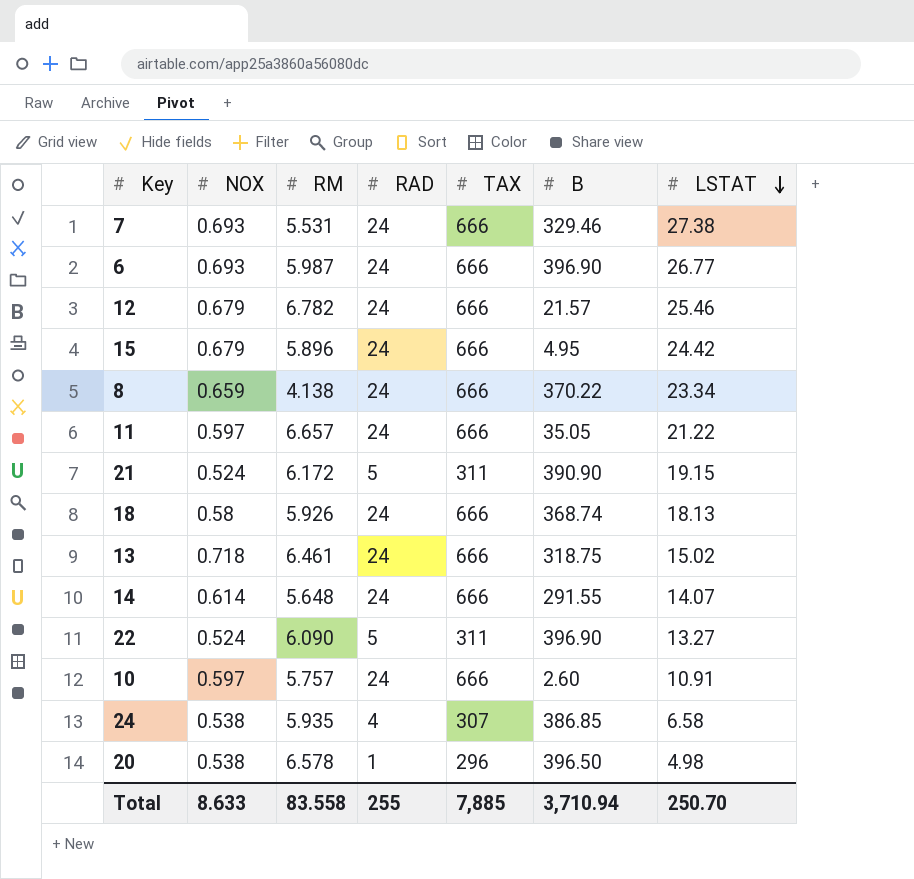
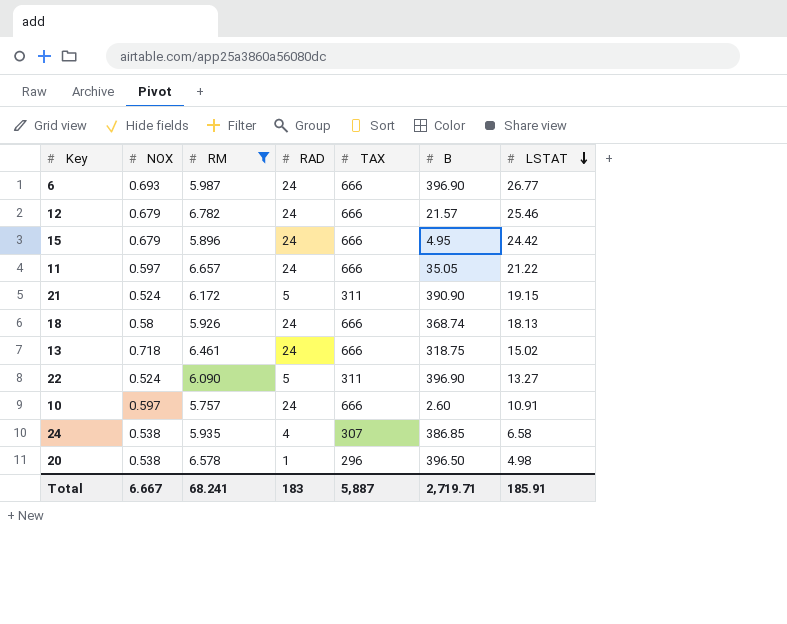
filter: none -> RM >= 5.757
Total | NOX: 8.633 -> 6.667
Total | RM: 83.558 -> 68.241
Total | RAD: 255 -> 183
Total | TAX: 7,885 -> 5,887
Total | B: 3,710.94 -> 2,719.71
Total | LSTAT: 250.70 -> 185.91

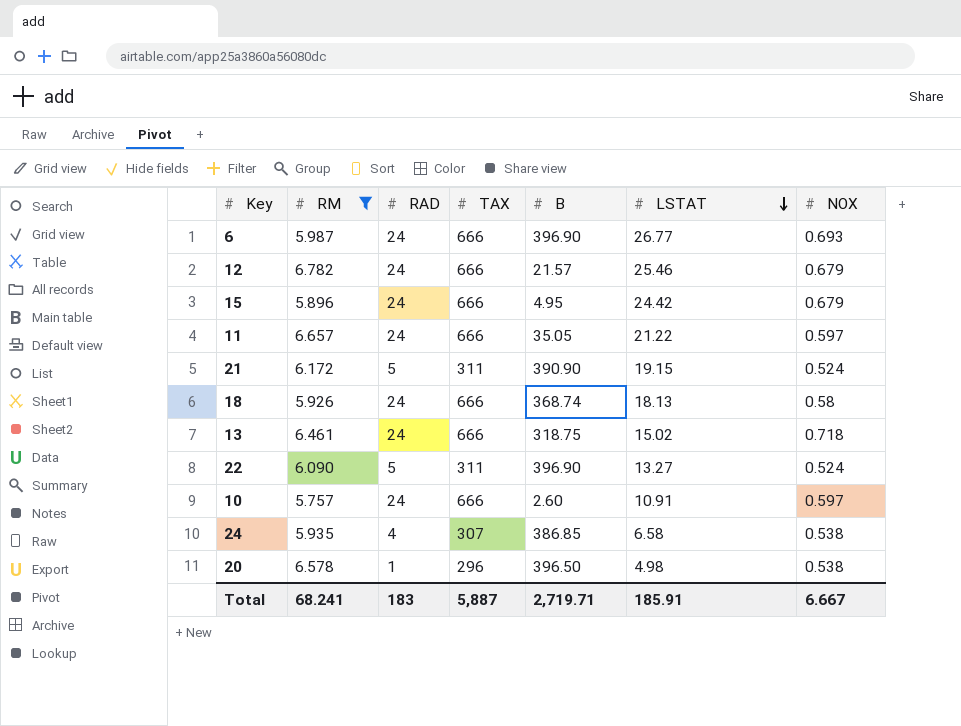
column NOX | position: 2 -> 7

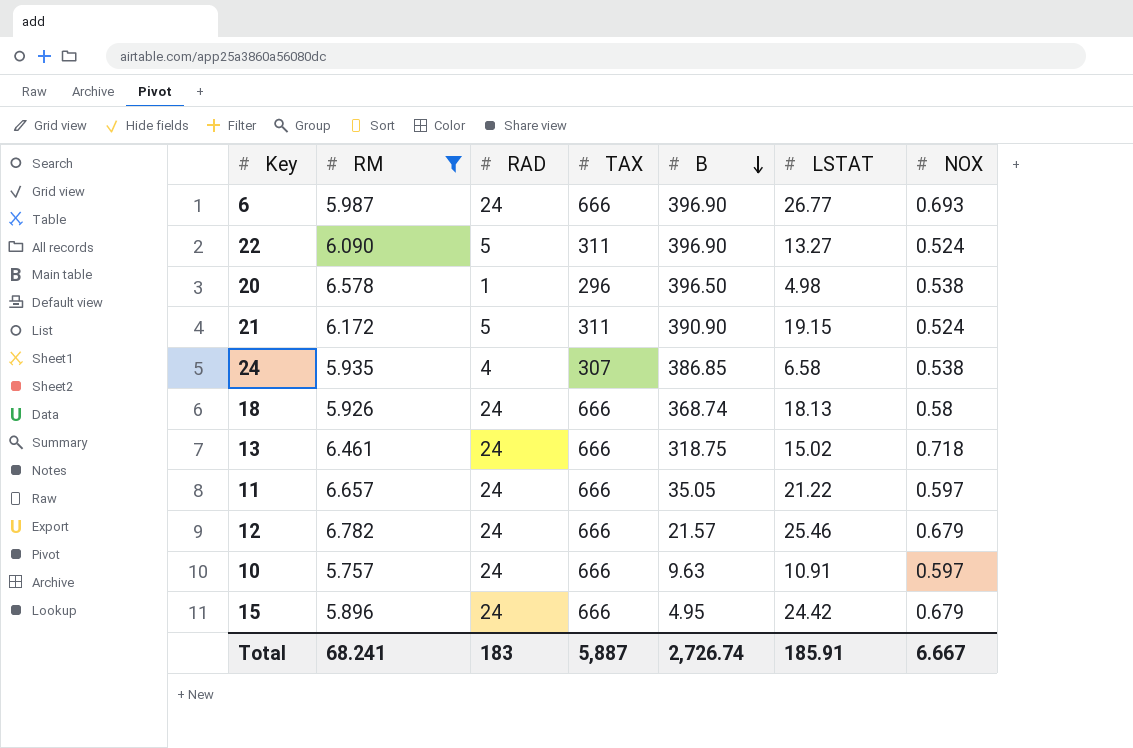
row order: LSTAT descending -> B descending
10 | B: 2.60 -> 9.63
Total | B: 2,719.71 -> 2,726.74

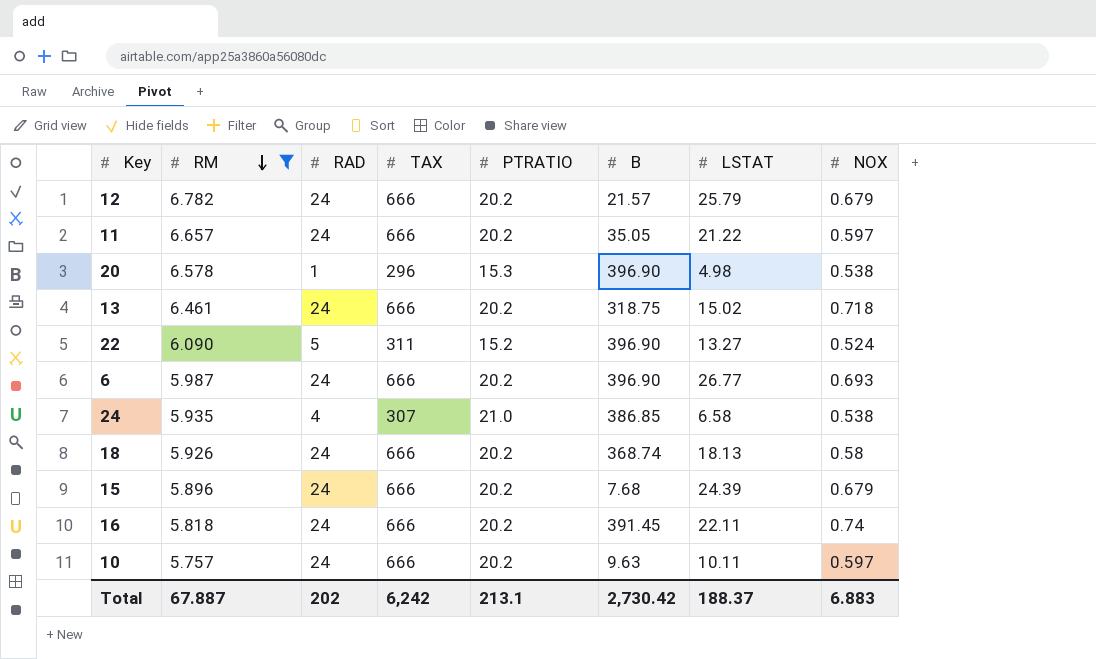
row order: B descending -> RM descending
column PTRATIO | position: none -> 5
row 21: 6.172 | 5 | 311 | 390.90 | 19.15 | 0.524 -> none
12 | LSTAT: 25.46 -> 25.79
20 | B: 396.50 -> 396.90
15 | B: 4.95 -> 7.68
15 | LSTAT: 24.42 -> 24.39
row 16: none -> 5.818 | 24 | 666 | 20.2 | 391.45 | 22.11 | 0.74
10 | LSTAT: 10.91 -> 10.11
Total | RM: 68.241 -> 67.887
Total | RAD: 183 -> 202
Total | TAX: 5,887 -> 6,242
Total | B: 2,726.74 -> 2,730.42
Total | LSTAT: 185.91 -> 188.37
Total | NOX: 6.667 -> 6.883

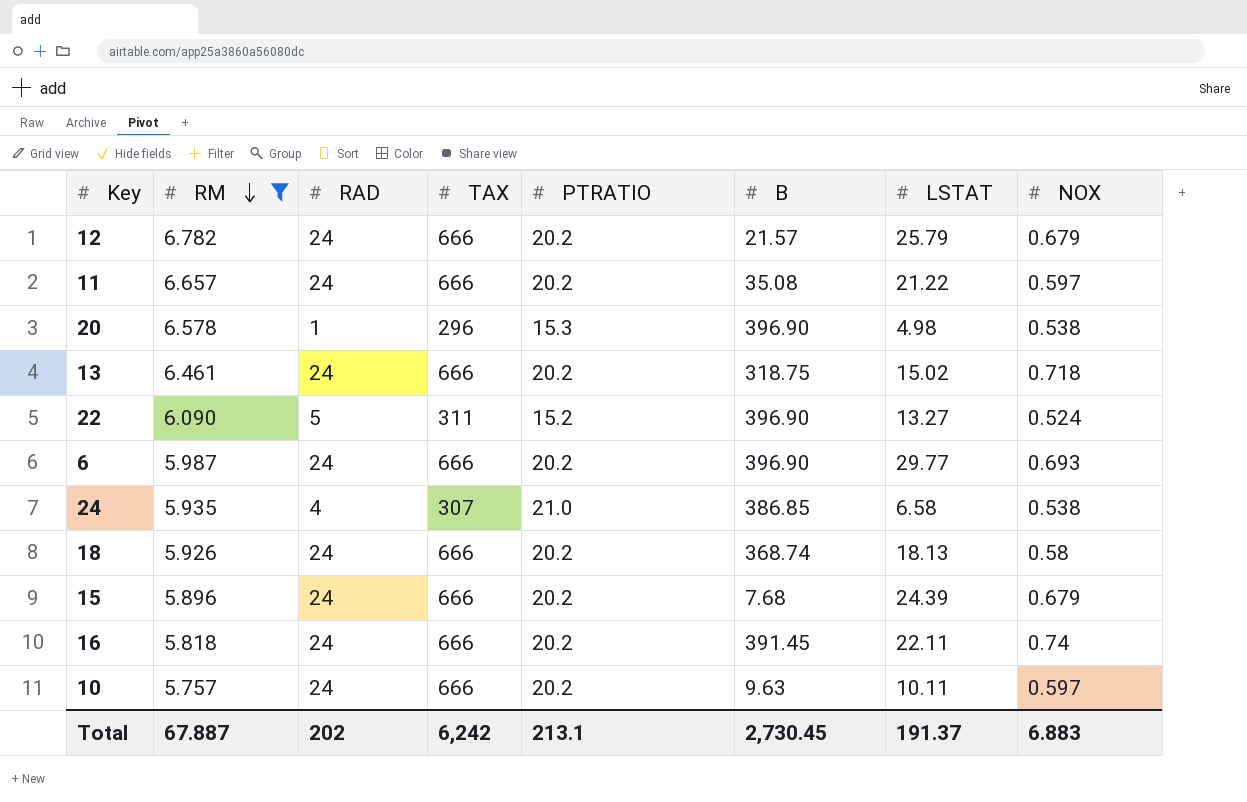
11 | B: 35.05 -> 35.08
6 | LSTAT: 26.77 -> 29.77
Total | B: 2,730.42 -> 2,730.45
Total | LSTAT: 188.37 -> 191.37

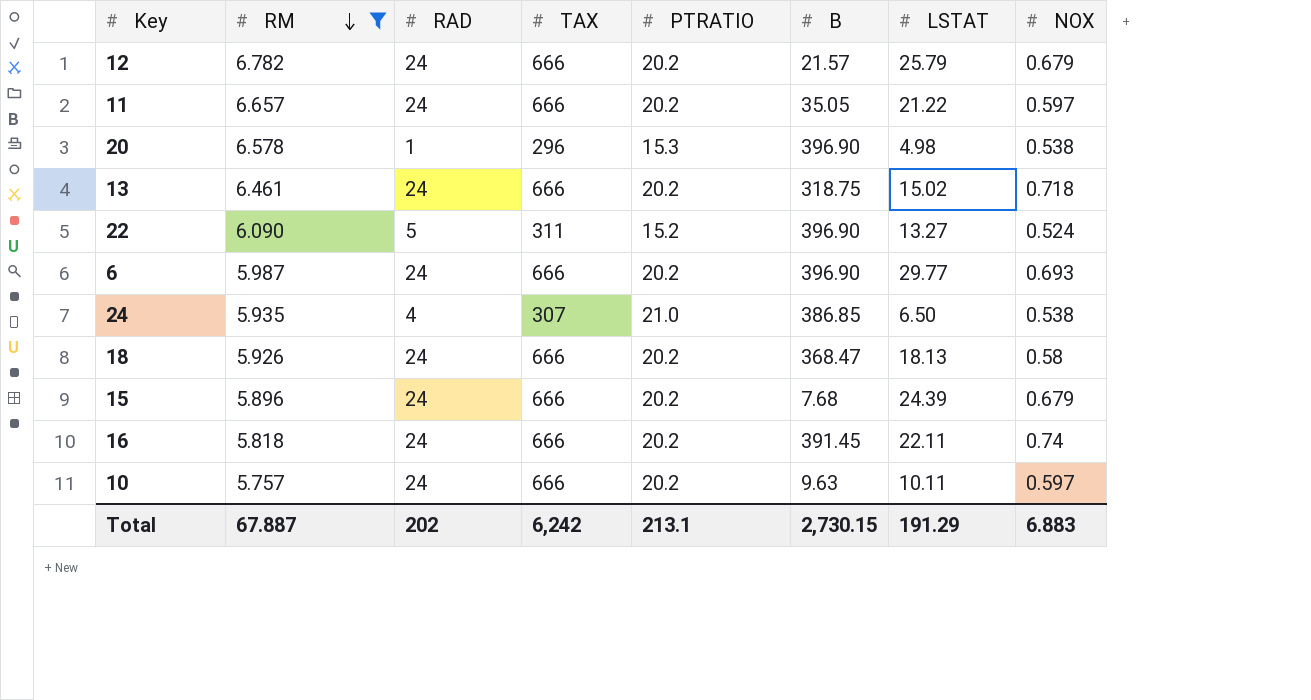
11 | B: 35.08 -> 35.05
24 | LSTAT: 6.58 -> 6.50
18 | B: 368.74 -> 368.47
Total | B: 2,730.45 -> 2,730.15
Total | LSTAT: 191.37 -> 191.29

